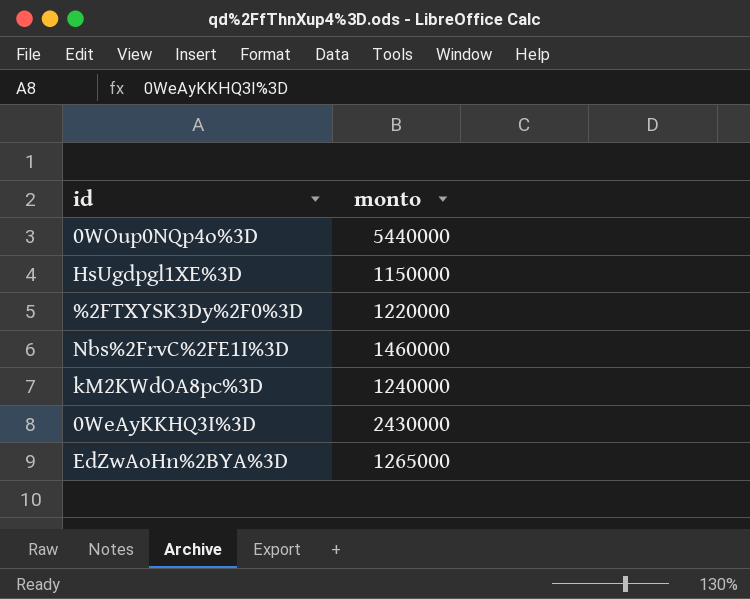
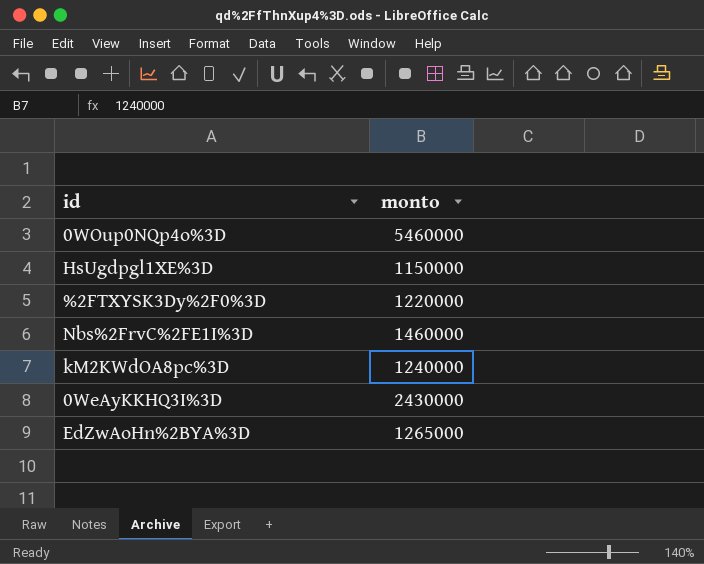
0WOup0NQp4o%3D | monto: 5440000 -> 5460000

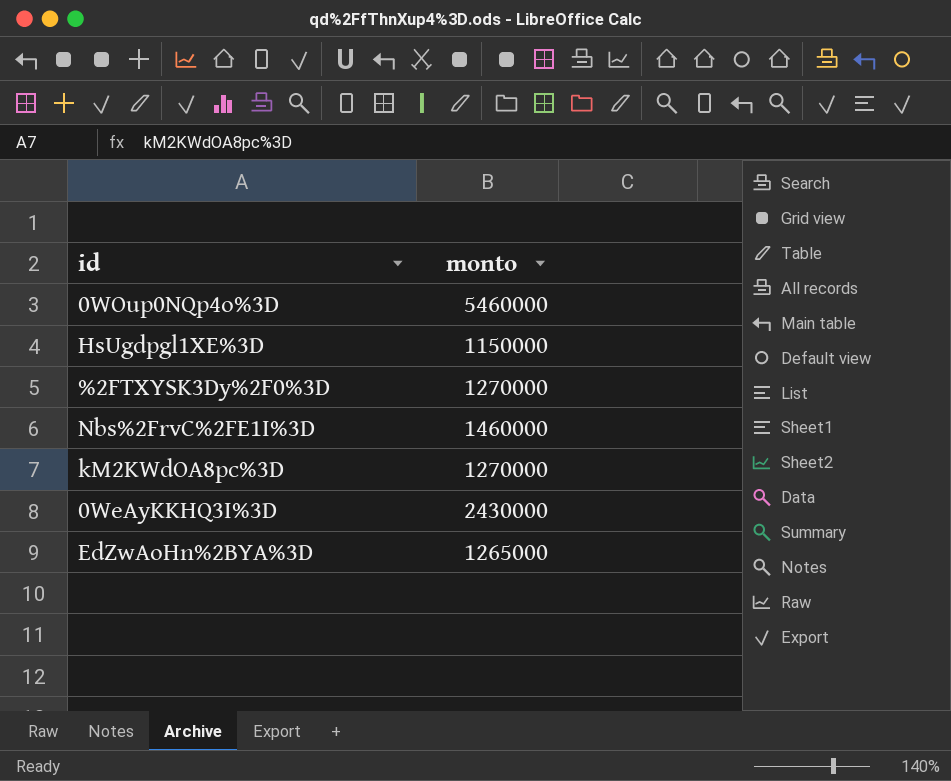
%2FTXYSK3Dy%2F0%3D | monto: 1220000 -> 1270000
kM2KWdOA8pc%3D | monto: 1240000 -> 1270000

